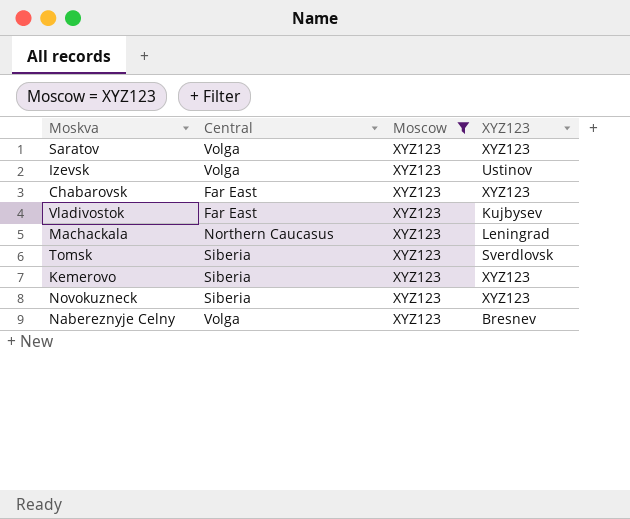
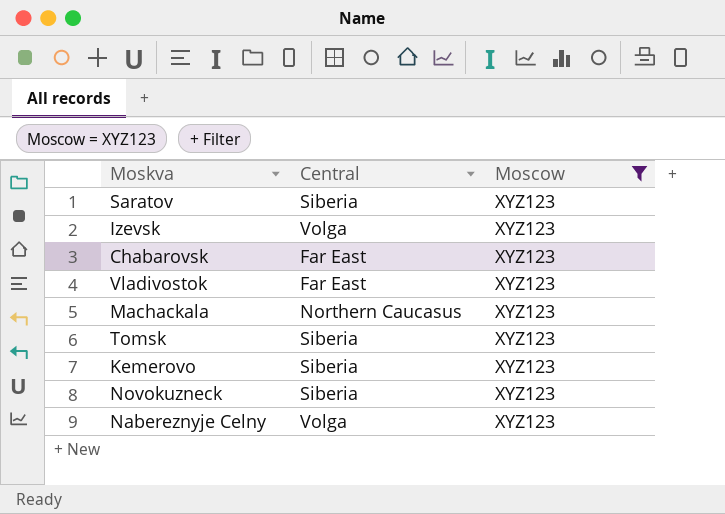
column XYZ123 | position: 4 -> none
Saratov | Central: Volga -> Siberia

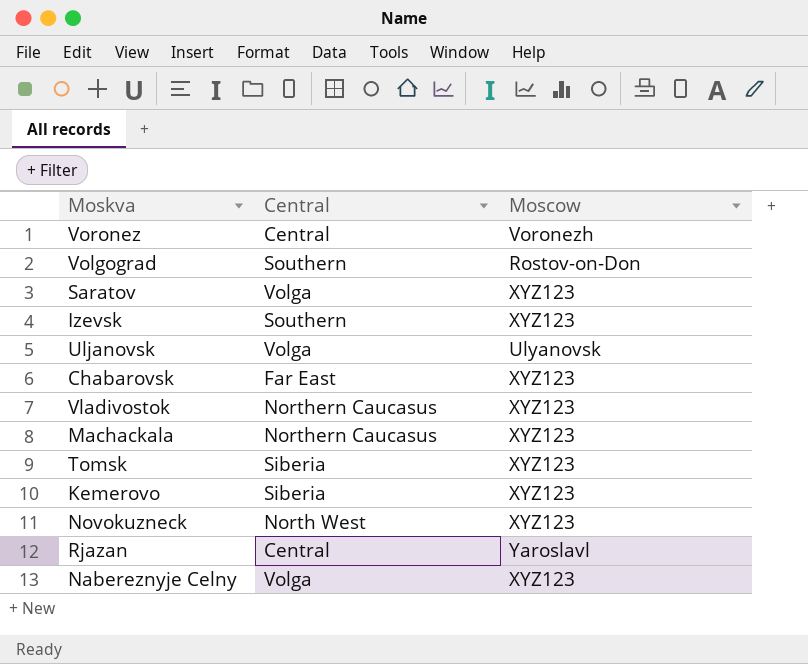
filter: Moscow = XYZ123 -> none
Saratov | Central: Siberia -> Volga
Izevsk | Central: Volga -> Southern
Vladivostok | Central: Far East -> Northern Caucasus
Novokuzneck | Central: Siberia -> North West

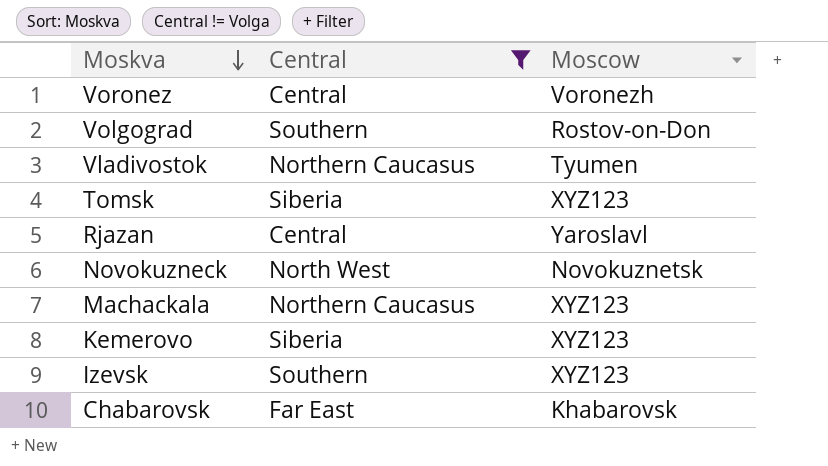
filter: none -> Central != Volga
row order: none -> Moskva descending
Vladivostok | Moscow: XYZ123 -> Tyumen
Novokuzneck | Moscow: XYZ123 -> Novokuznetsk
Chabarovsk | Moscow: XYZ123 -> Khabarovsk

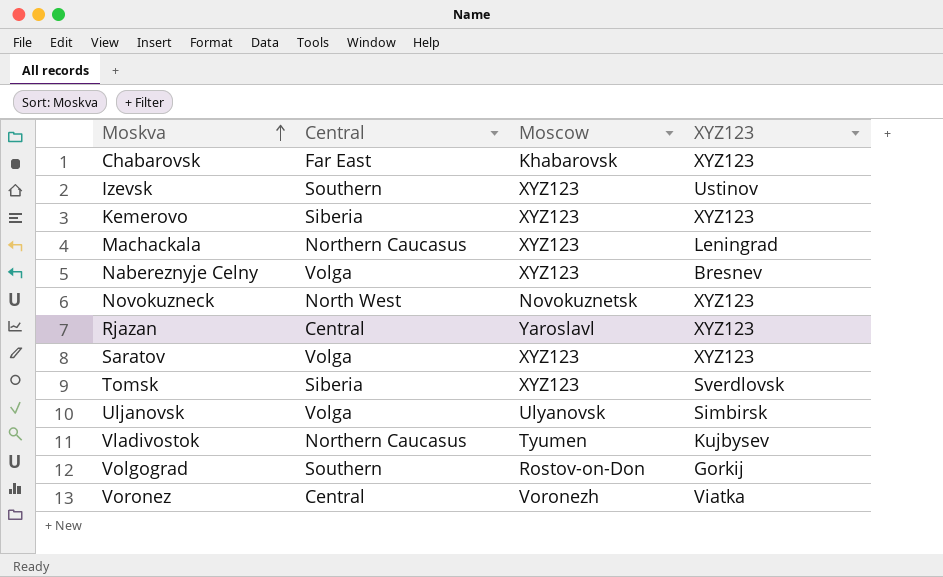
filter: Central != Volga -> none
row order: Moskva descending -> Moskva ascending
column XYZ123 | position: none -> 4

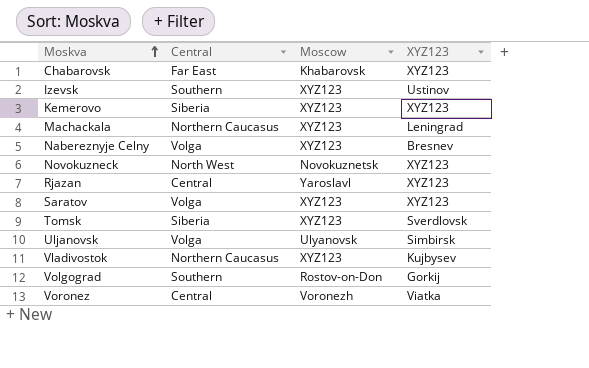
Vladivostok | Moscow: Tyumen -> XYZ123

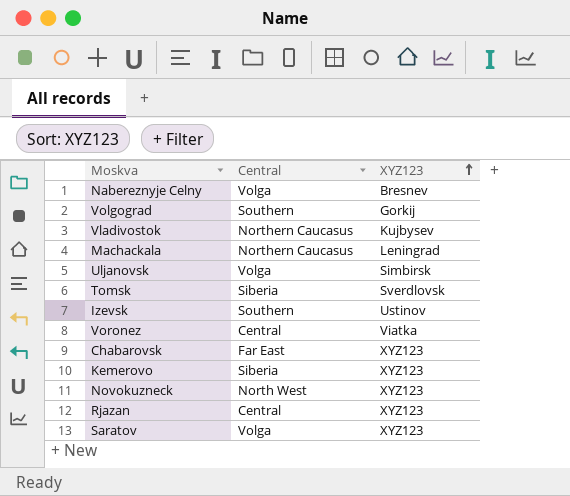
row order: Moskva ascending -> XYZ123 ascending
column Moscow | position: 3 -> none

